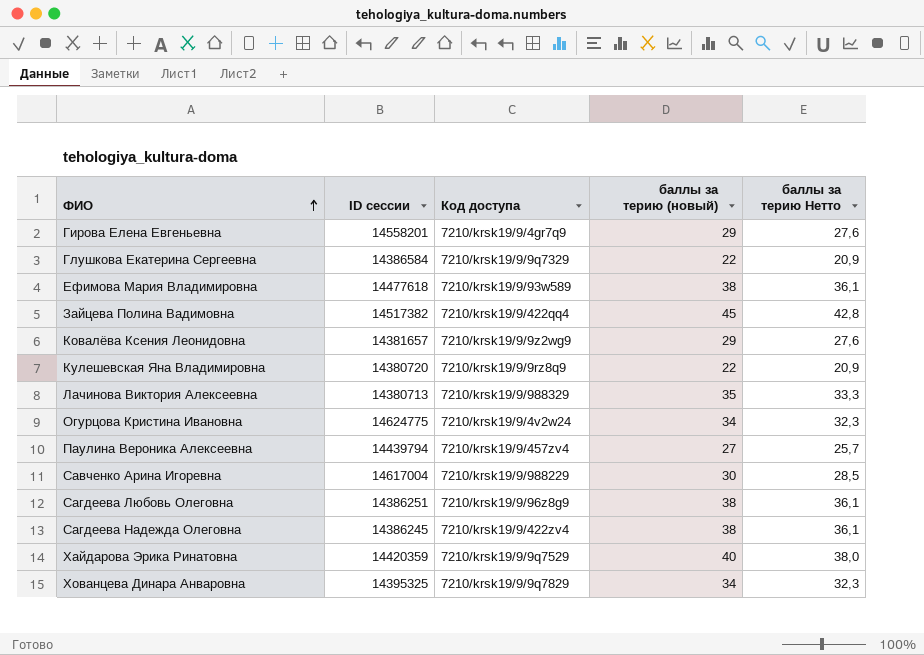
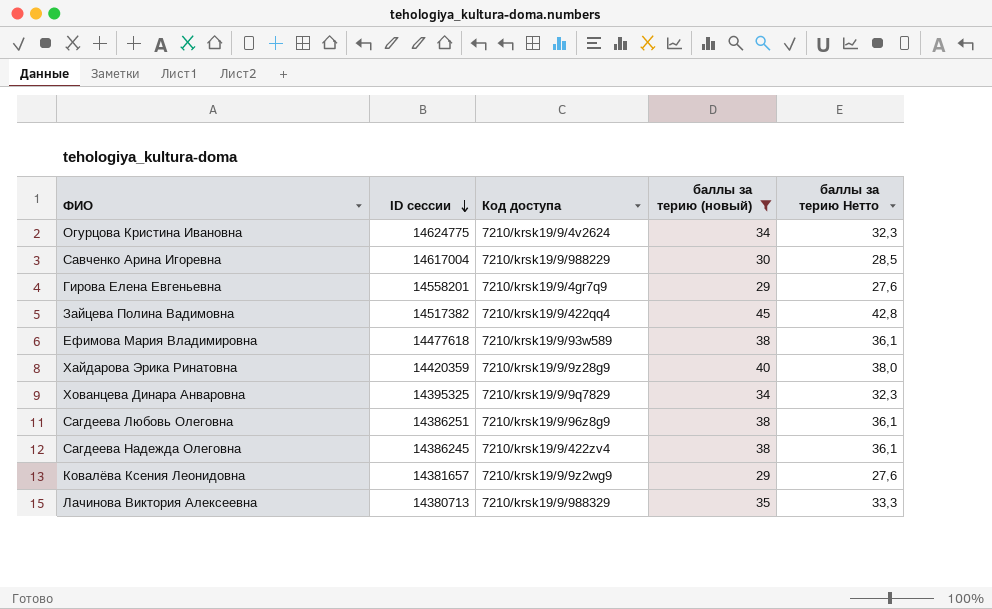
filter: none -> баллы за терию (новый) >= 29
row order: ФИО ascending -> ID сессии descending
Огурцова Кристина Ивановна | Код доступа: 7210/krsk19/9/4v2w24 -> 7210/krsk19/9/4v2624
Хайдарова Эрика Ринатовна | Код доступа: 7210/krsk19/9/9q7529 -> 7210/krsk19/9/9z28g9

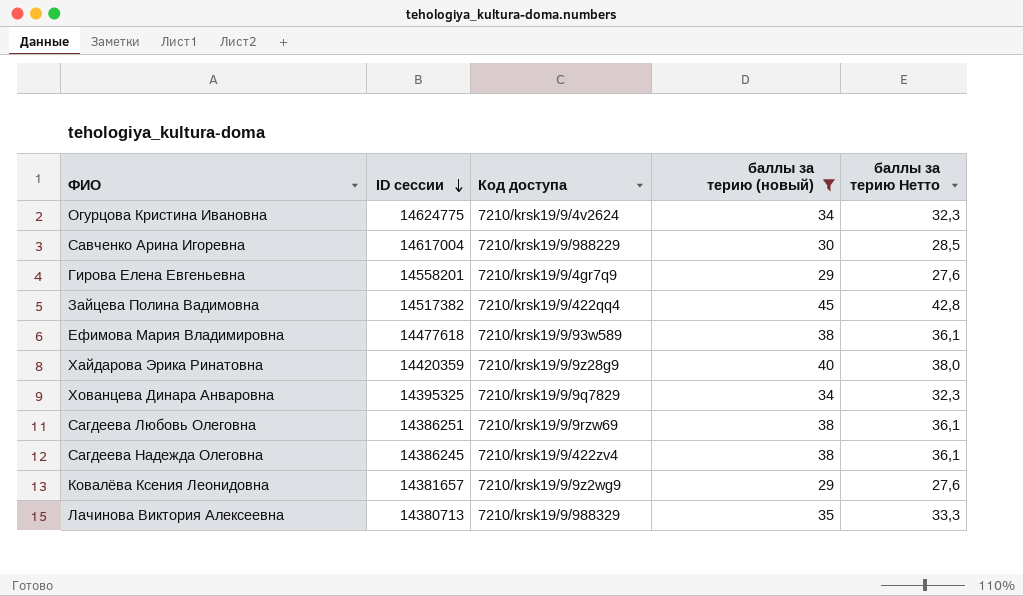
Сагдеева Любовь Олеговна | Код доступа: 7210/krsk19/9/96z8g9 -> 7210/krsk19/9/9rzw69

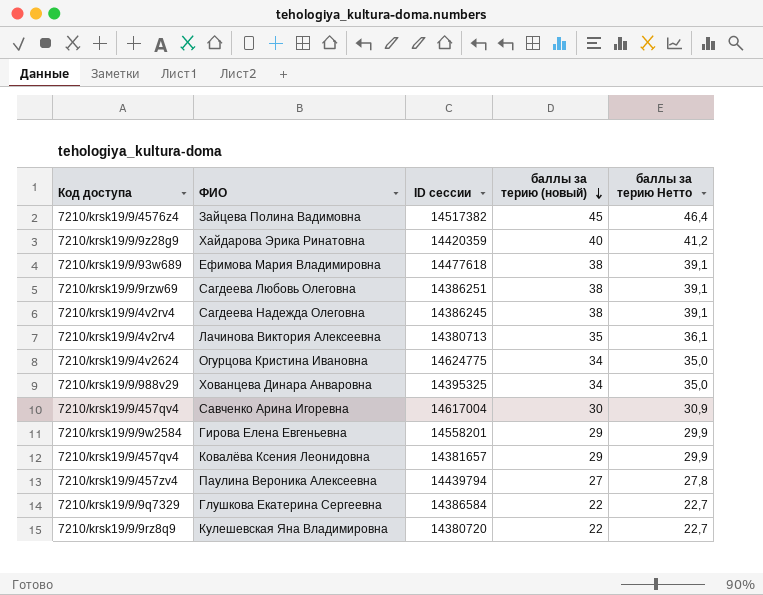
filter: баллы за терию (новый) >= 29 -> none
row order: ID сессии descending -> баллы за терию (новый) descending
column Код доступа | position: 3 -> 1
column баллы за терию Нетто | formula: [баллы за терию (новый)] * 0,95 -> [баллы за терию (новый)] * 1,03
Зайцева Полина Вадимовна | Код доступа: 7210/krsk19/9/422qq4 -> 7210/krsk19/9/4576z4
Ефимова Мария Владимировна | Код доступа: 7210/krsk19/9/93w589 -> 7210/krsk19/9/93w689
Сагдеева Надежда Олеговна | Код доступа: 7210/krsk19/9/422zv4 -> 7210/krsk19/9/4v2rv4
Лачинова Виктория Алексеевна | Код доступа: 7210/krsk19/9/988329 -> 7210/krsk19/9/4v2rv4
Хованцева Динара Анваровна | Код доступа: 7210/krsk19/9/9q7829 -> 7210/krsk19/9/988v29
Савченко Арина Игоревна | Код доступа: 7210/krsk19/9/988229 -> 7210/krsk19/9/457qv4
Гирова Елена Евгеньевна | Код доступа: 7210/krsk19/9/4gr7q9 -> 7210/krsk19/9/9w2584
Ковалёва Ксения Леонидовна | Код доступа: 7210/krsk19/9/9z2wg9 -> 7210/krsk19/9/457qv4

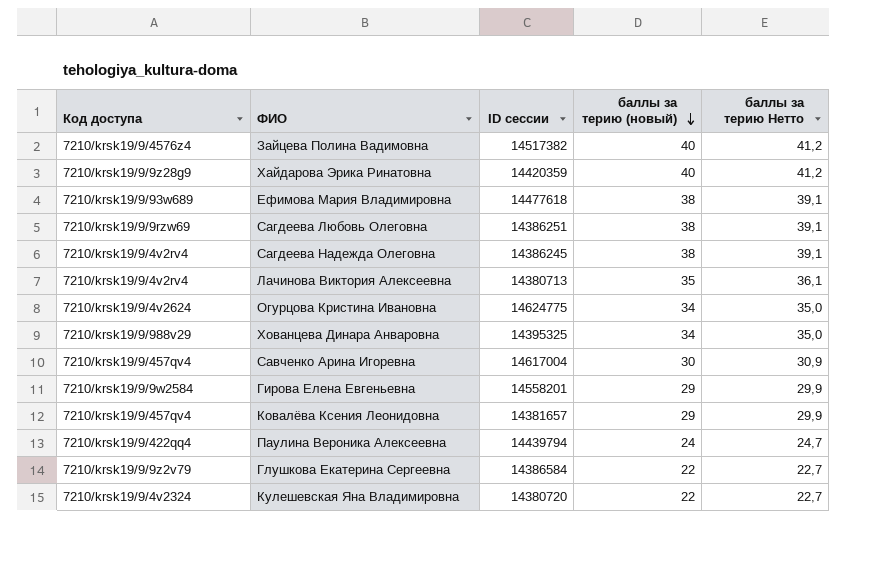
Зайцева Полина Вадимовна | баллы за терию (новый): 45 -> 40
Зайцева Полина Вадимовна | баллы за терию Нетто: 46,4 -> 41,2
Паулина Вероника Алексеевна | Код доступа: 7210/krsk19/9/457zv4 -> 7210/krsk19/9/422qq4
Паулина Вероника Алексеевна | баллы за терию (новый): 27 -> 24
Паулина Вероника Алексеевна | баллы за терию Нетто: 27,8 -> 24,7
Глушкова Екатерина Сергеевна | Код доступа: 7210/krsk19/9/9q7329 -> 7210/krsk19/9/9z2v79
Кулешевская Яна Владимировна | Код доступа: 7210/krsk19/9/9rz8q9 -> 7210/krsk19/9/4v2324

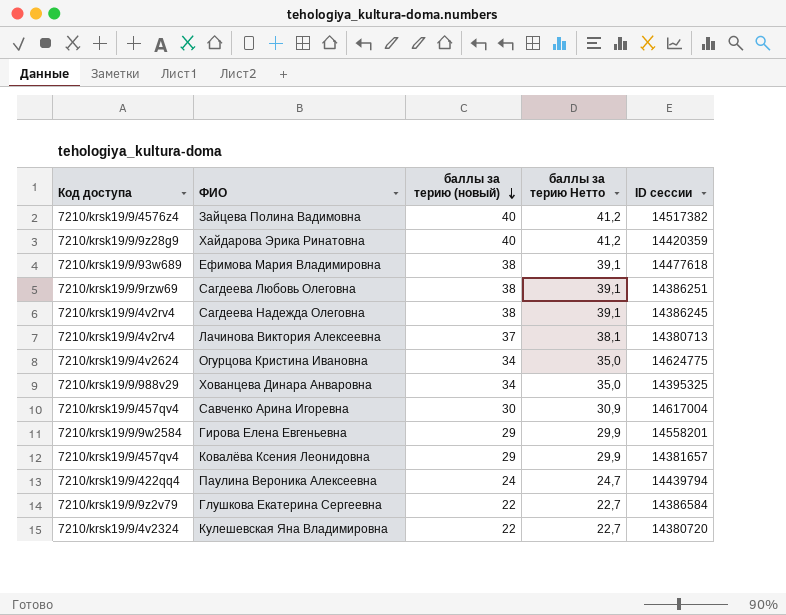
column ID сессии | position: 3 -> 5
Лачинова Виктория Алексеевна | баллы за терию (новый): 35 -> 37
Лачинова Виктория Алексеевна | баллы за терию Нетто: 36,1 -> 38,1

